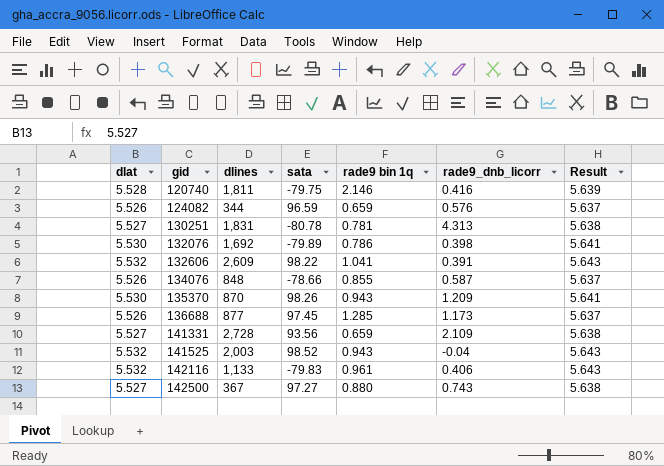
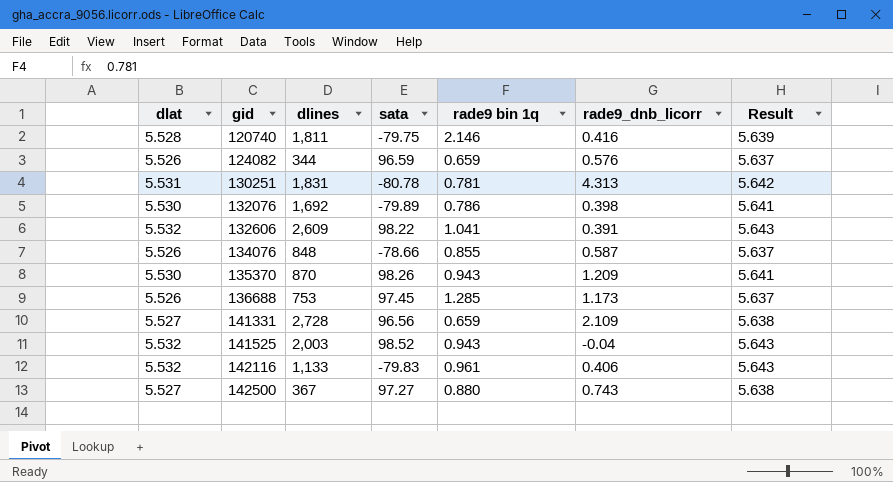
130251 | dlat: 5.527 -> 5.531
130251 | Result: 5.638 -> 5.642
136688 | dlines: 877 -> 753
141331 | sata: 93.56 -> 96.56

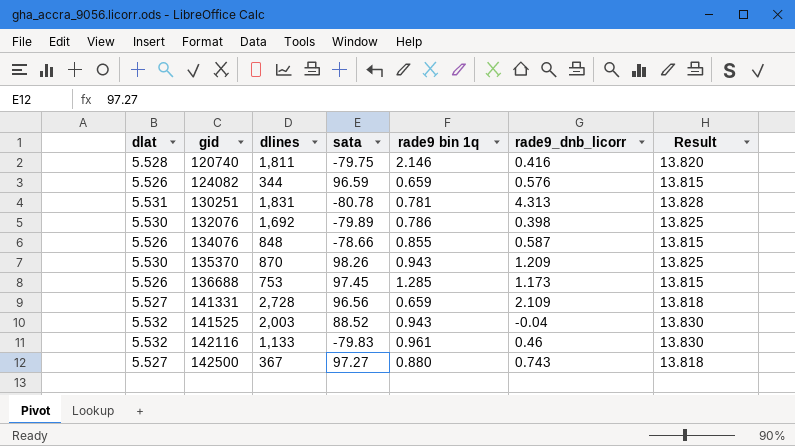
column Result | formula: [dlat] * 1.02 -> [dlat] * 2.5
row 132606: 5.532 | 2,609 | 98.22 | 1.041 | 0.391 | 5.643 -> none
141525 | sata: 98.52 -> 88.52
142116 | rade9_dnb_licorr: 0.406 -> 0.46

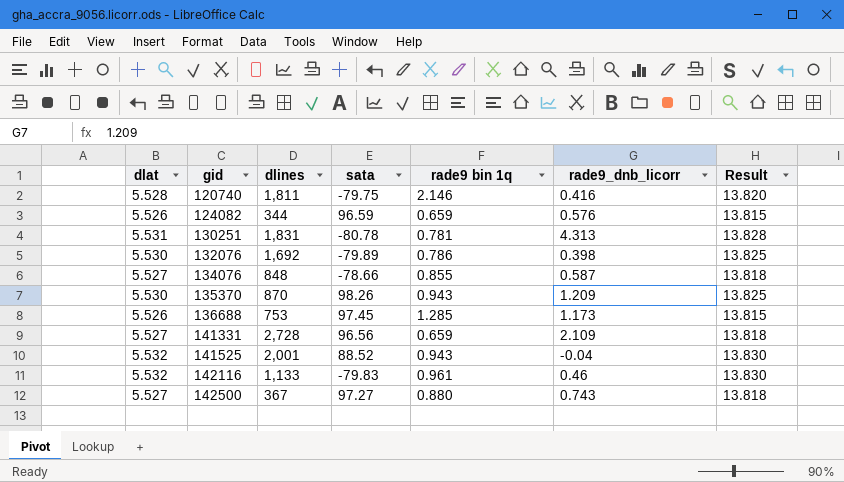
134076 | dlat: 5.526 -> 5.527
134076 | Result: 13.815 -> 13.818
141525 | dlines: 2,003 -> 2,001

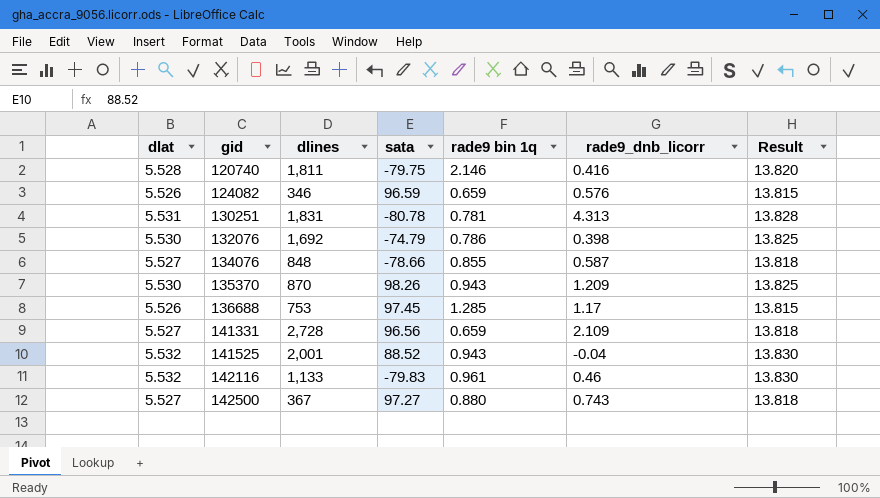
124082 | dlines: 344 -> 346
132076 | sata: -79.89 -> -74.79
136688 | rade9_dnb_licorr: 1.173 -> 1.17

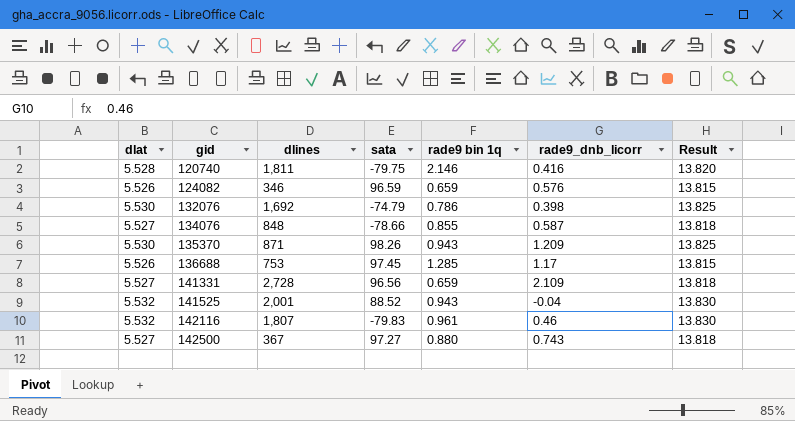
row 130251: 5.531 | 1,831 | -80.78 | 0.781 | 4.313 | 13.828 -> none
135370 | dlines: 870 -> 871
142116 | dlines: 1,133 -> 1,807

